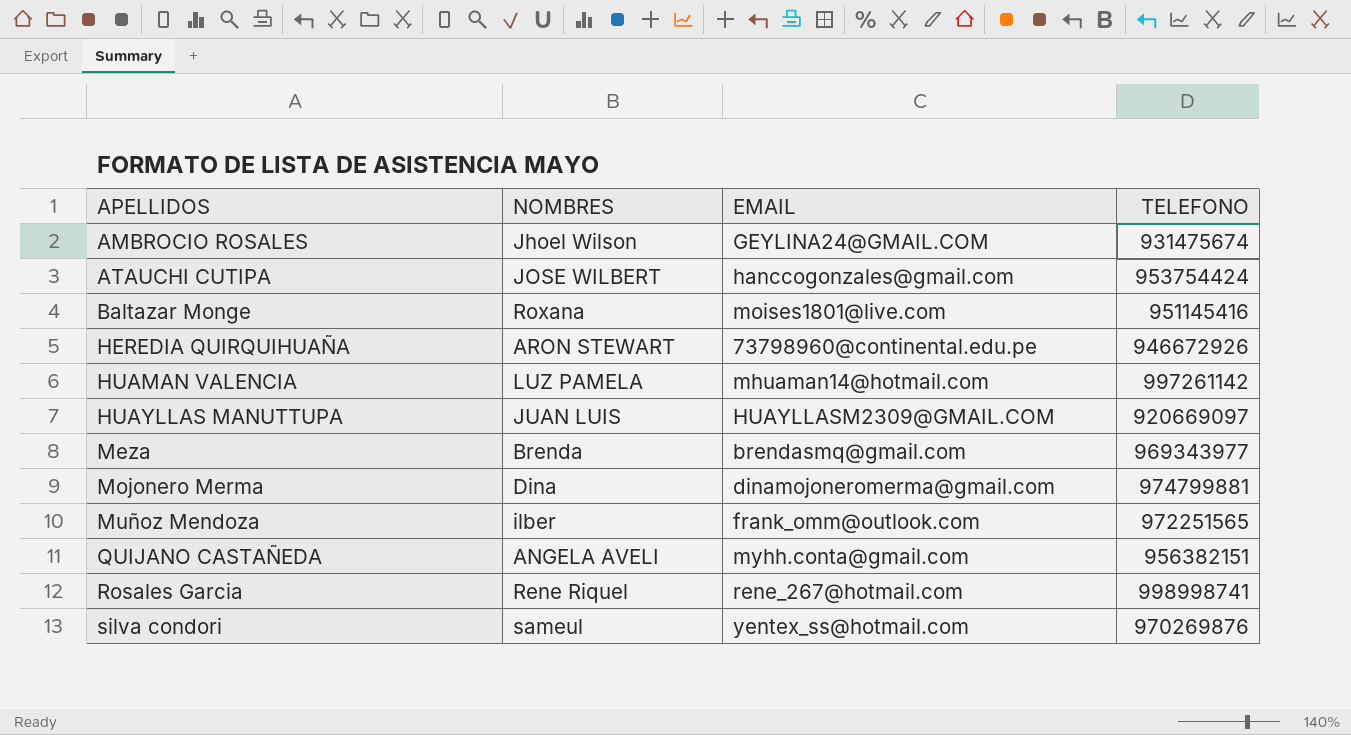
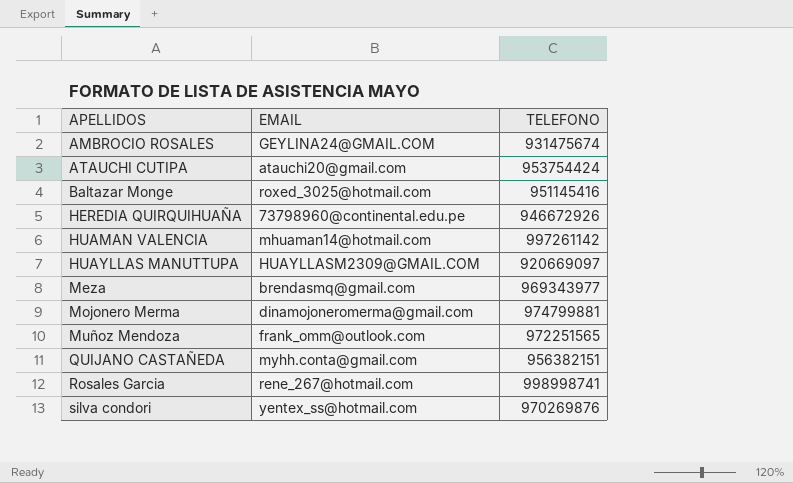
column NOMBRES | position: 2 -> none
ATAUCHI CUTIPA | EMAIL: hanccogonzales@gmail.com -> atauchi20@gmail.com
Baltazar Monge | EMAIL: moises1801@live.com -> roxed_3025@hotmail.com

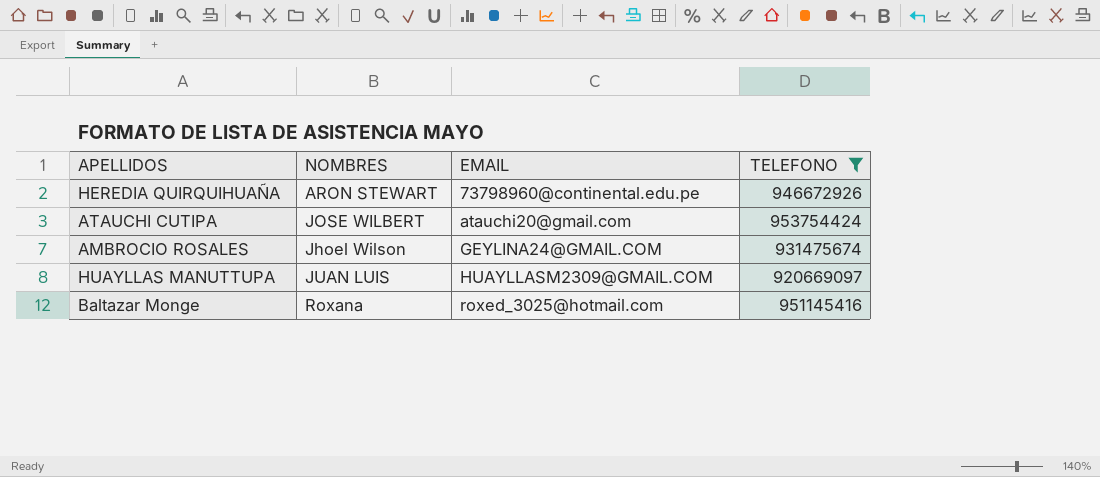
filter: none -> TELEFONO <= 953754424
row order: APELLIDOS ascending -> EMAIL ascending
column NOMBRES | position: none -> 2

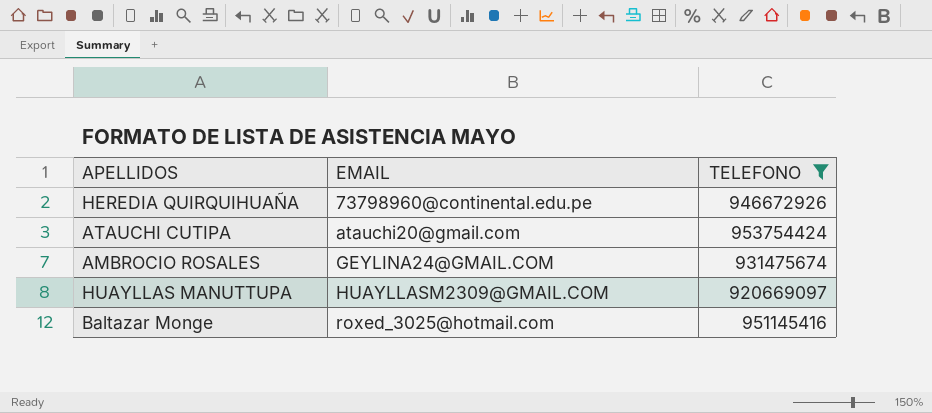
column NOMBRES | position: 2 -> none

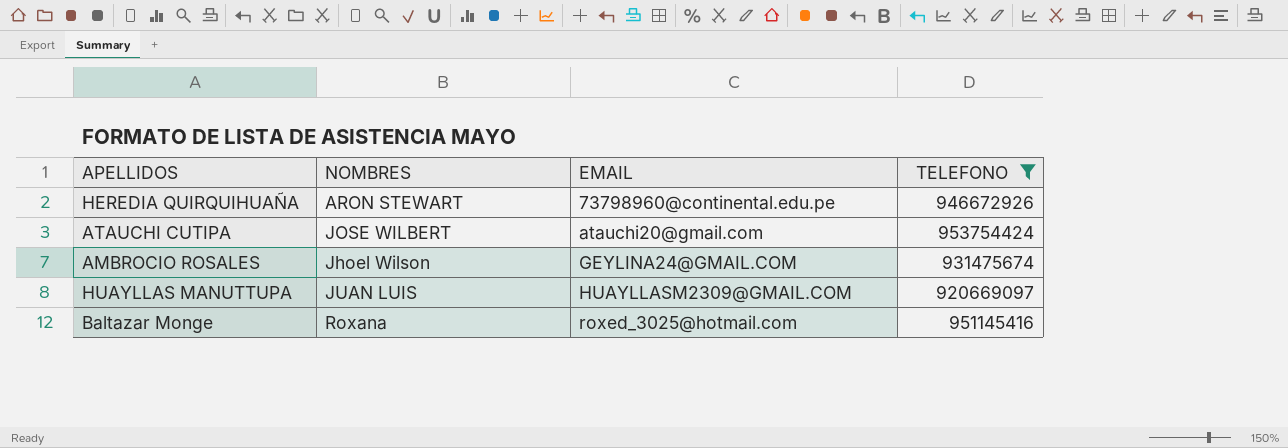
column NOMBRES | position: none -> 2

